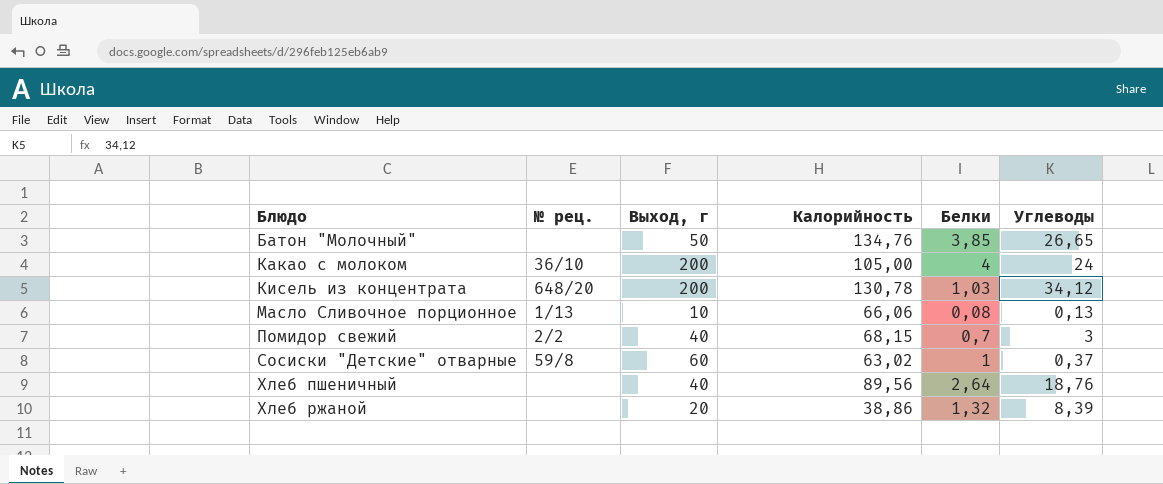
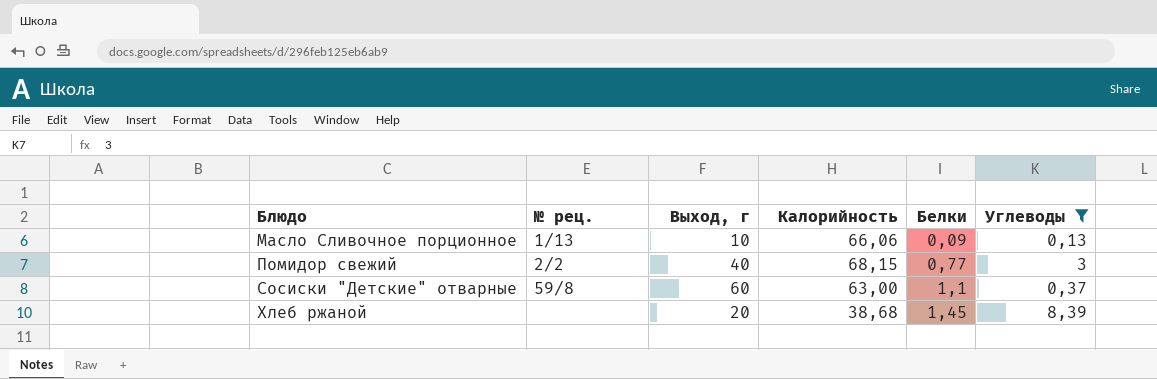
filter: none -> Углеводы <= 8,39
Масло Сливочное порционное | Белки: 0,08 -> 0,09
Помидор свежий | Белки: 0,7 -> 0,77
Сосиски "Детские" отварные | Калорийность: 63,02 -> 63,00
Сосиски "Детские" отварные | Белки: 1 -> 1,1
Хлеб ржаной | Калорийность: 38,86 -> 38,68
Хлеб ржаной | Белки: 1,32 -> 1,45

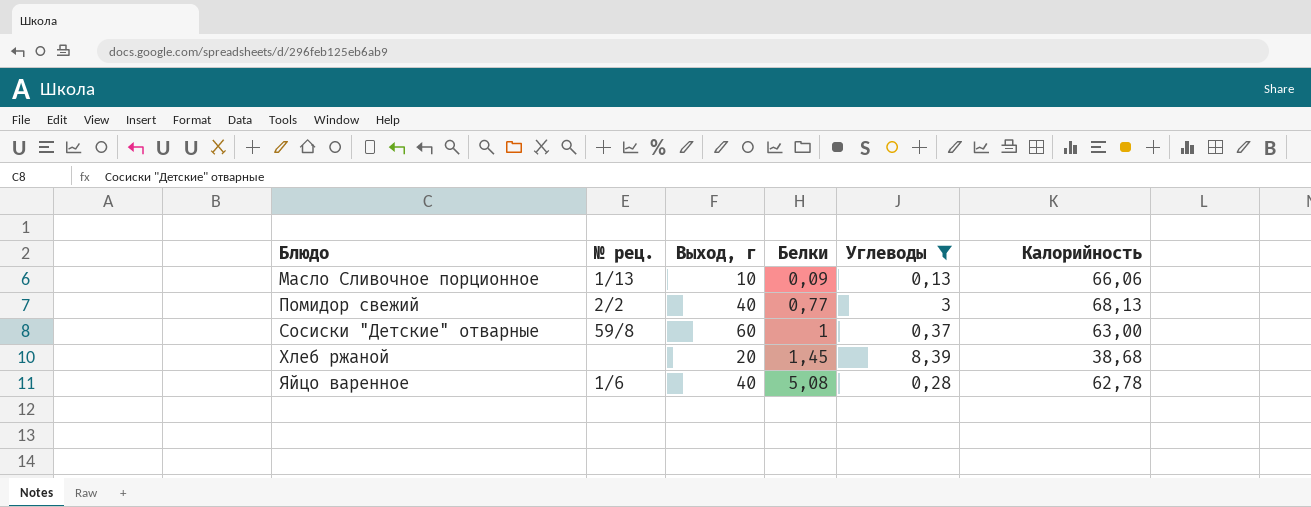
column Калорийность | position: 4 -> 6
Помидор свежий | Калорийность: 68,15 -> 68,13
Сосиски "Детские" отварные | Белки: 1,1 -> 1
row Яйцо варенное: none -> 1/6 | 40 | 5,08 | 0,28 | 62,78

